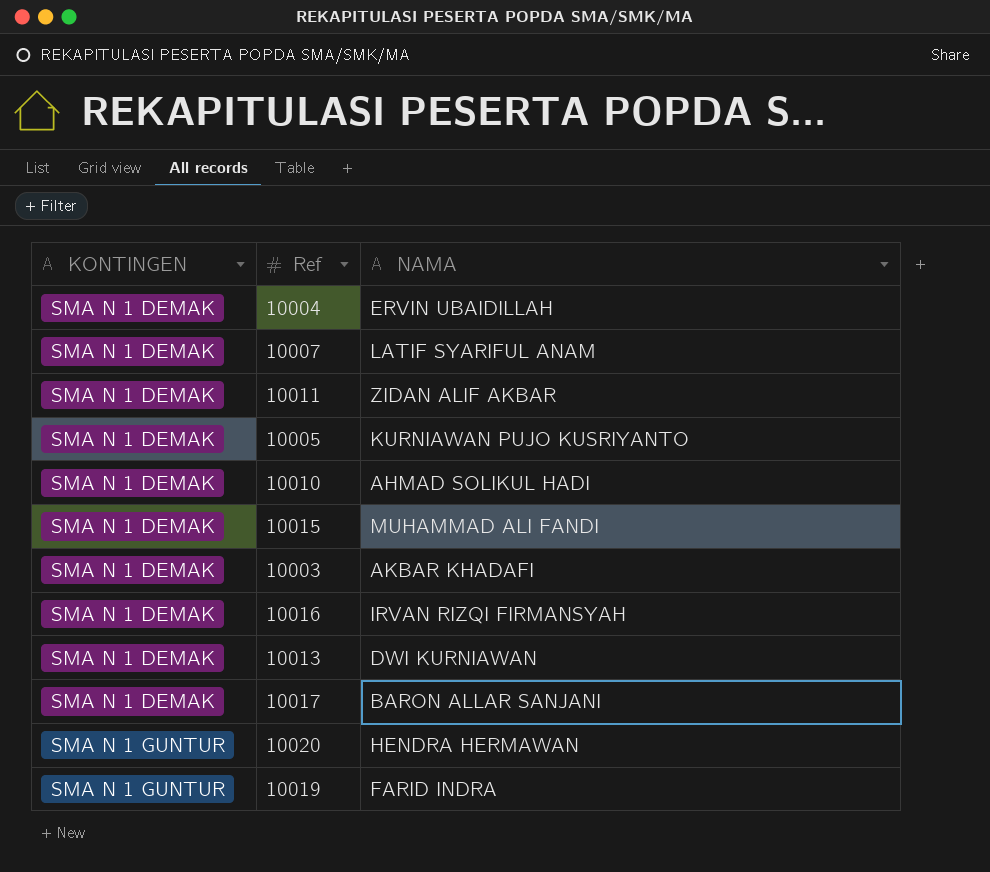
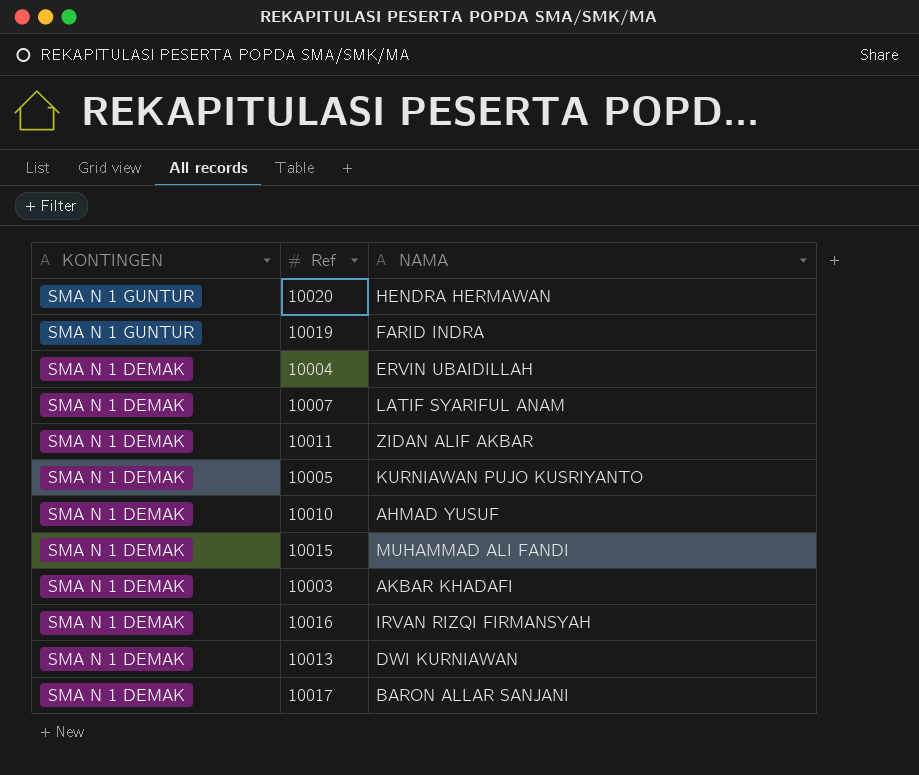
row order: KONTINGEN ascending -> KONTINGEN descending
10010 | NAMA: AHMAD SOLIKUL HADI -> AHMAD YUSUF

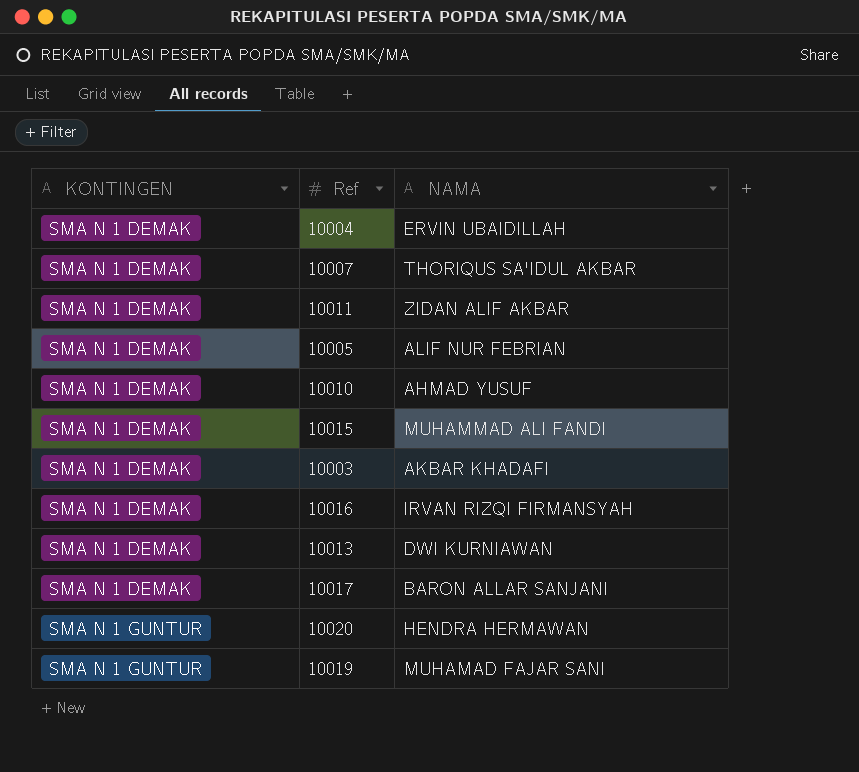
row order: KONTINGEN descending -> KONTINGEN ascending
10007 | NAMA: LATIF SYARIFUL ANAM -> THORIQUS SA'IDUL AKBAR
10005 | NAMA: KURNIAWAN PUJO KUSRIYANTO -> ALIF NUR FEBRIAN
10019 | NAMA: FARID INDRA -> MUHAMAD FAJAR SANI

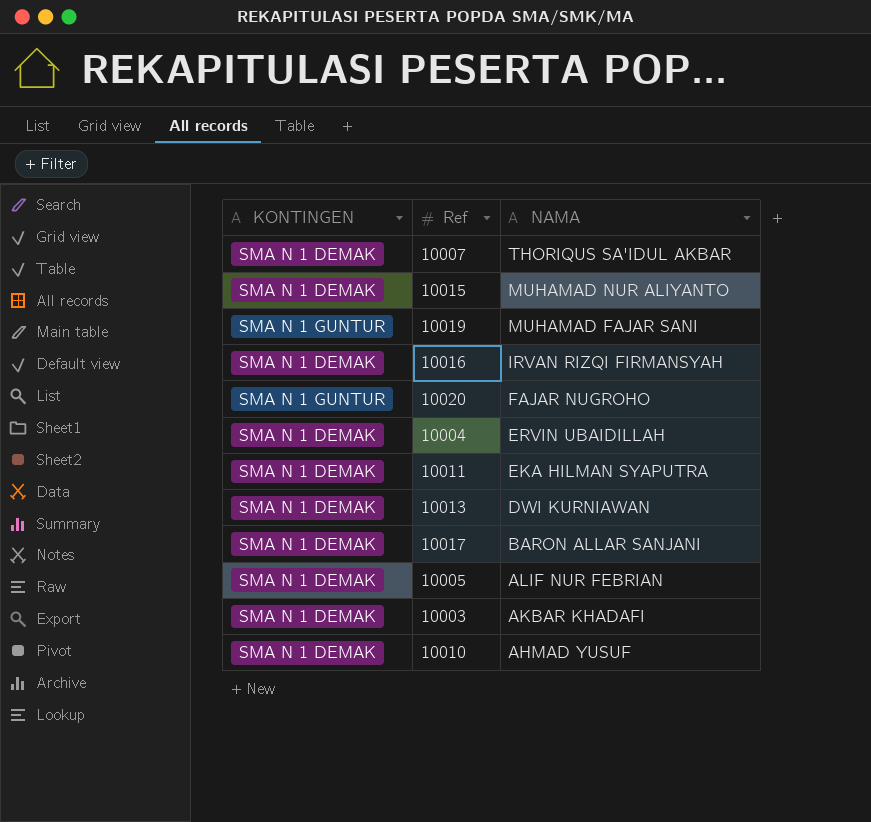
row order: KONTINGEN ascending -> NAMA descending
10015 | NAMA: MUHAMMAD ALI FANDI -> MUHAMAD NUR ALIYANTO
10020 | NAMA: HENDRA HERMAWAN -> FAJAR NUGROHO
10011 | NAMA: ZIDAN ALIF AKBAR -> EKA HILMAN SYAPUTRA

